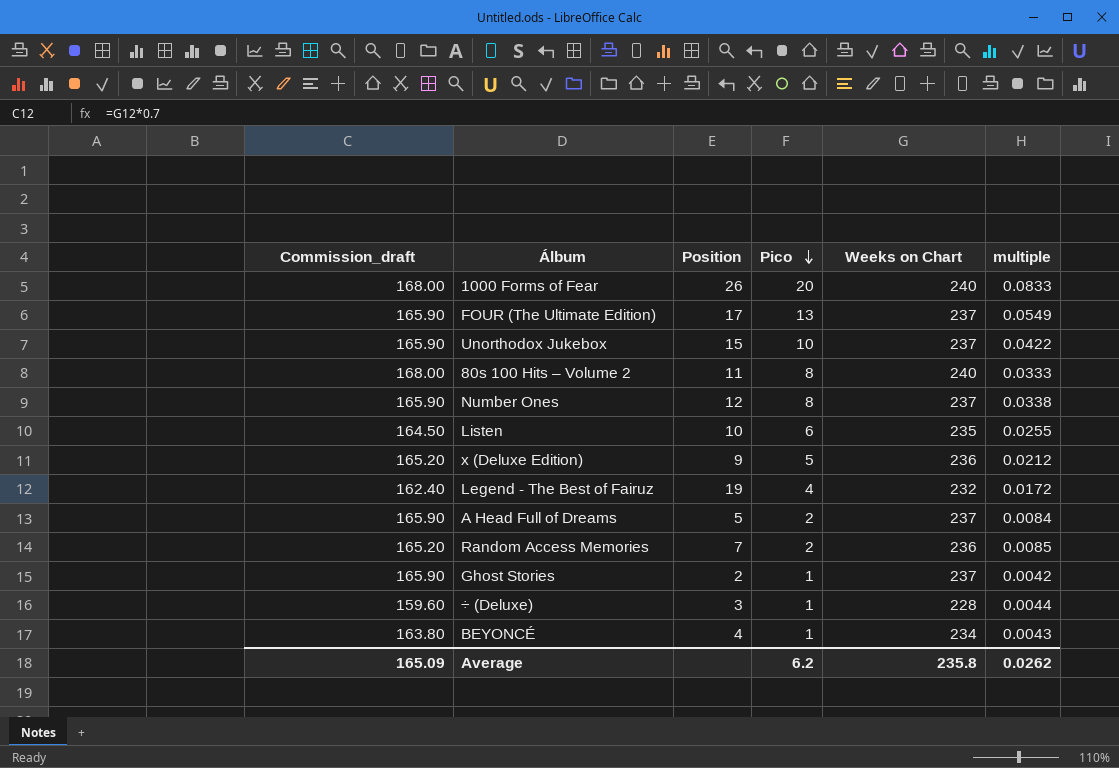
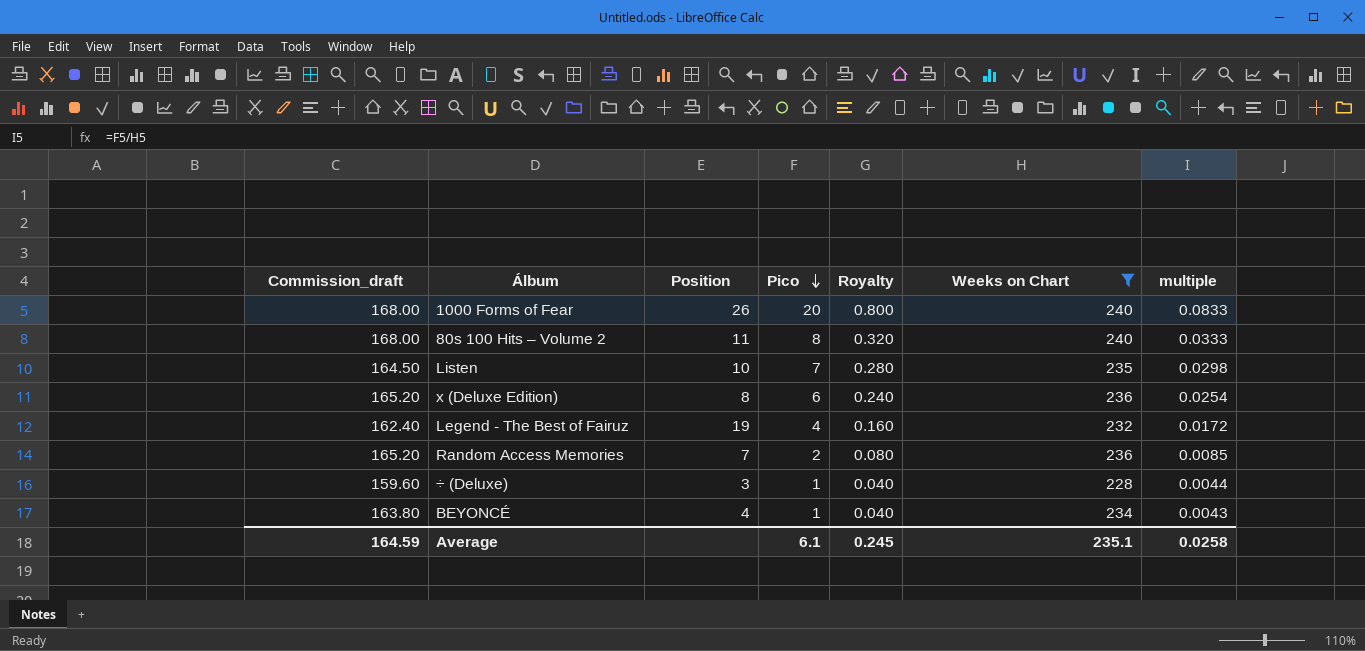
filter: none -> Weeks on Chart != 237
column Royalty | formula: none -> [Pico] * 0.04
Listen | Pico: 6 -> 7
Listen | multiple: 0.0255 -> 0.0298
x (Deluxe Edition) | Position: 9 -> 8
x (Deluxe Edition) | Pico: 5 -> 6
x (Deluxe Edition) | multiple: 0.0212 -> 0.0254
Average | Commission_draft: 165.09 -> 164.59
Average | Pico: 6.2 -> 6.1
Average | Weeks on Chart: 235.8 -> 235.1
Average | multiple: 0.0262 -> 0.0258

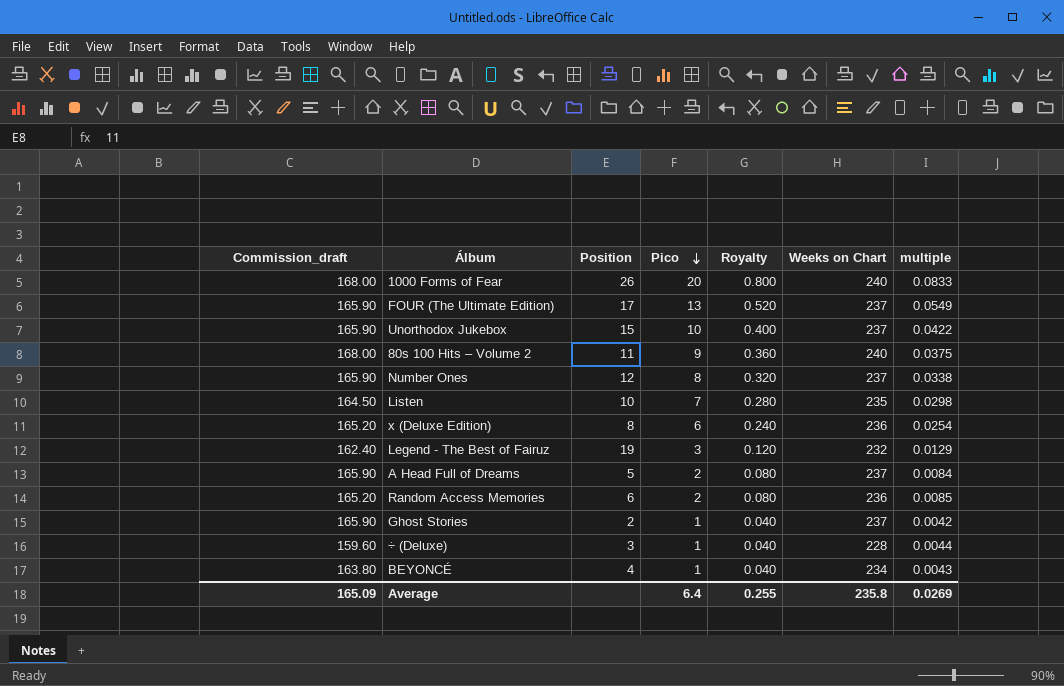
filter: Weeks on Chart != 237 -> none
80s 100 Hits – Volume 2 | Pico: 8 -> 9
80s 100 Hits – Volume 2 | Royalty: 0.320 -> 0.360
80s 100 Hits – Volume 2 | multiple: 0.0333 -> 0.0375
Legend - The Best of Fairuz | Pico: 4 -> 3
Legend - The Best of Fairuz | Royalty: 0.160 -> 0.120
Legend - The Best of Fairuz | multiple: 0.0172 -> 0.0129
Random Access Memories | Position: 7 -> 6
Average | Commission_draft: 164.59 -> 165.09
Average | Pico: 6.1 -> 6.4
Average | Royalty: 0.245 -> 0.255
Average | Weeks on Chart: 235.1 -> 235.8
Average | multiple: 0.0258 -> 0.0269

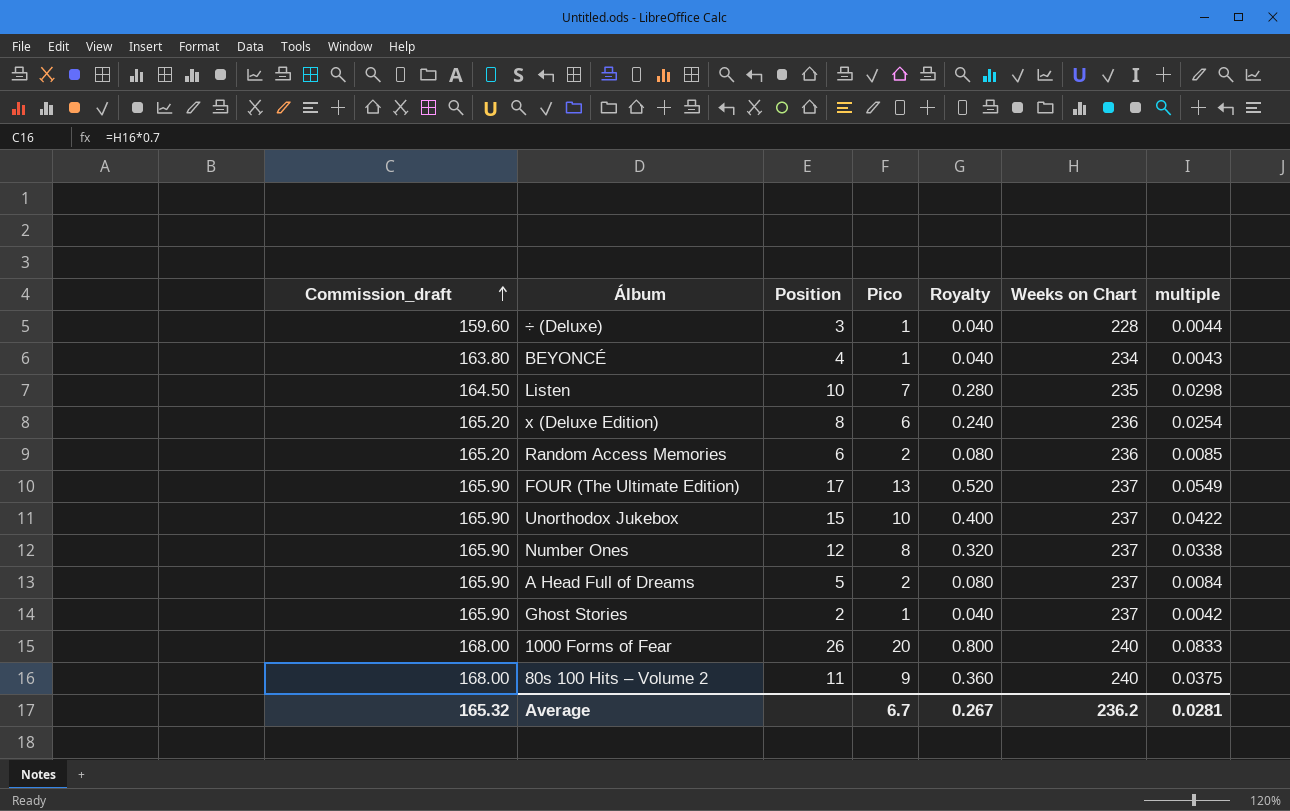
row order: Pico descending -> Commission_draft ascending
row Legend - The Best of Fairuz: 162.40 | 19 | 3 | 0.120 | 232 | 0.0129 -> none
Average | Commission_draft: 165.09 -> 165.32
Average | Pico: 6.4 -> 6.7
Average | Royalty: 0.255 -> 0.267
Average | Weeks on Chart: 235.8 -> 236.2
Average | multiple: 0.0269 -> 0.0281

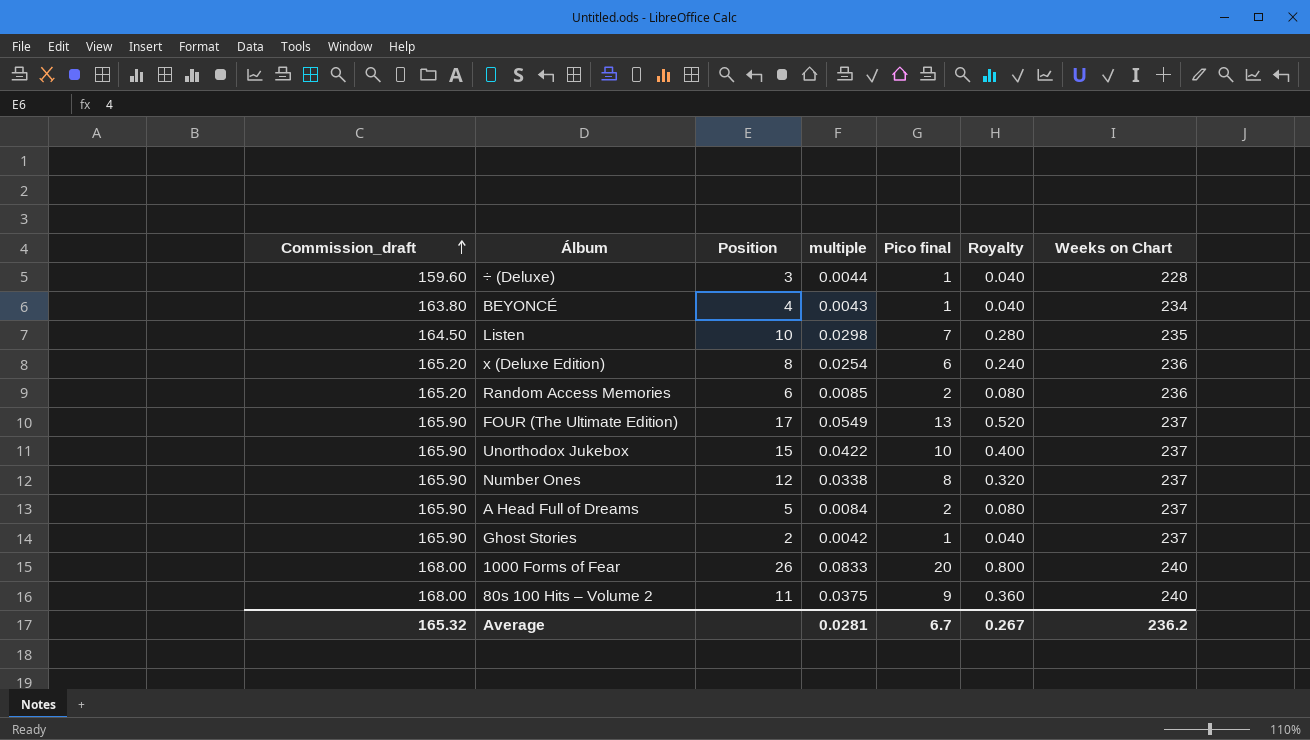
column multiple | position: 7 -> 4
column name: Pico -> Pico final

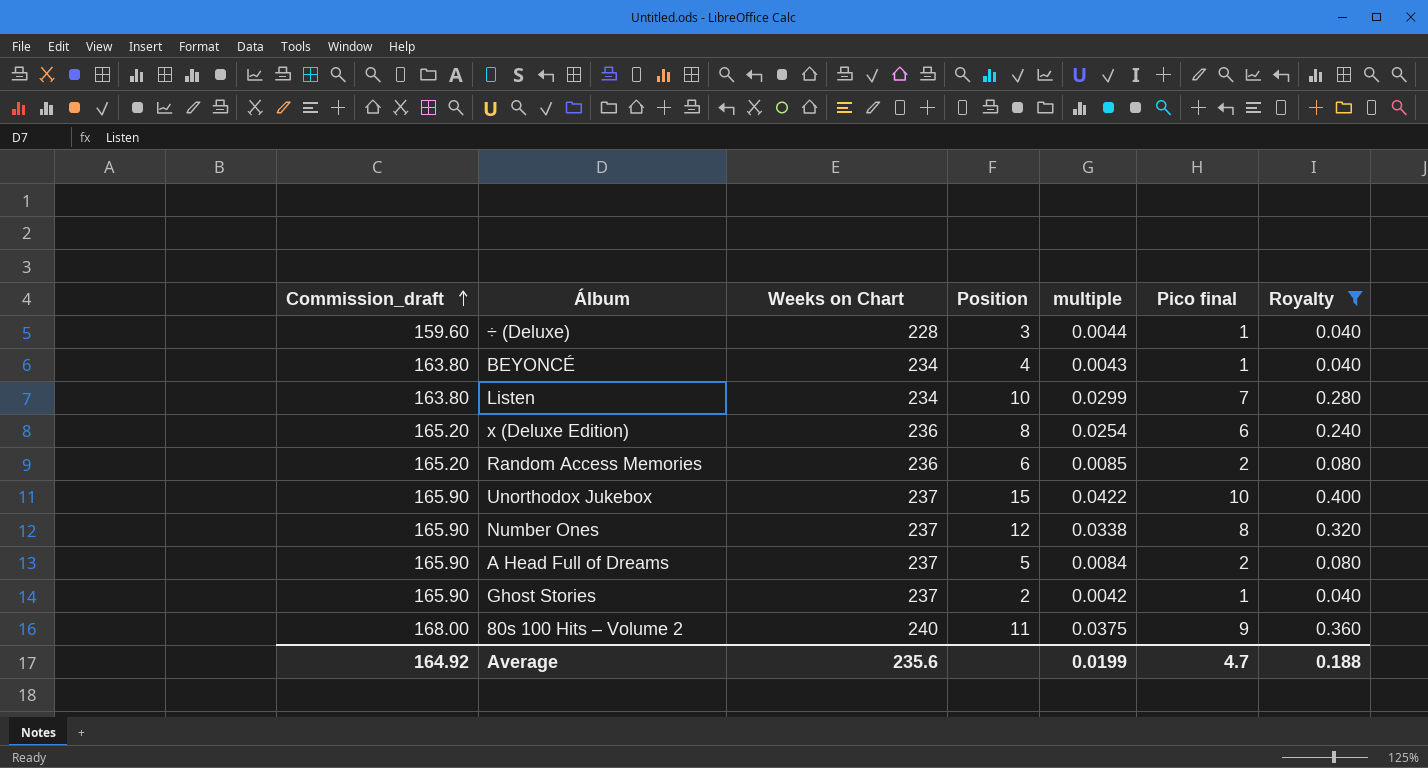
filter: none -> Royalty <= 0.400
column Weeks on Chart | position: 7 -> 3
Listen | Commission_draft: 164.50 -> 163.80
Listen | Weeks on Chart: 235 -> 234
Listen | multiple: 0.0298 -> 0.0299
Average | Commission_draft: 165.32 -> 164.92
Average | Weeks on Chart: 236.2 -> 235.6
Average | multiple: 0.0281 -> 0.0199
Average | Pico final: 6.7 -> 4.7
Average | Royalty: 0.267 -> 0.188

